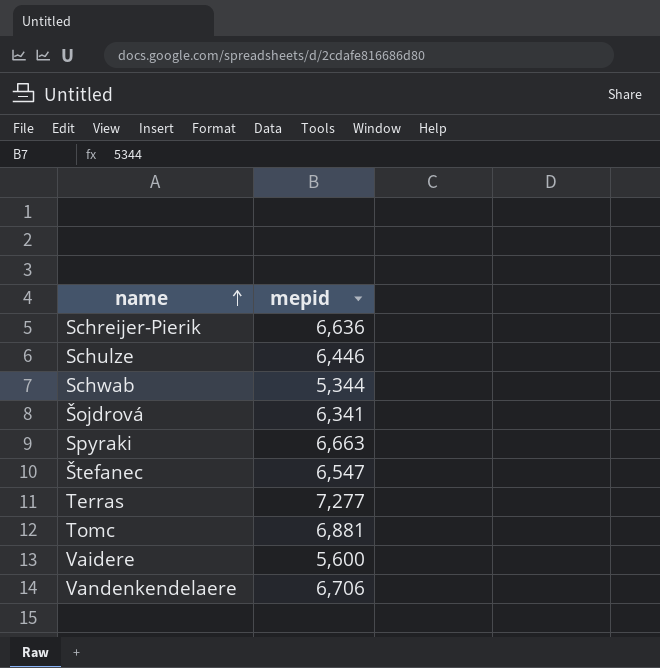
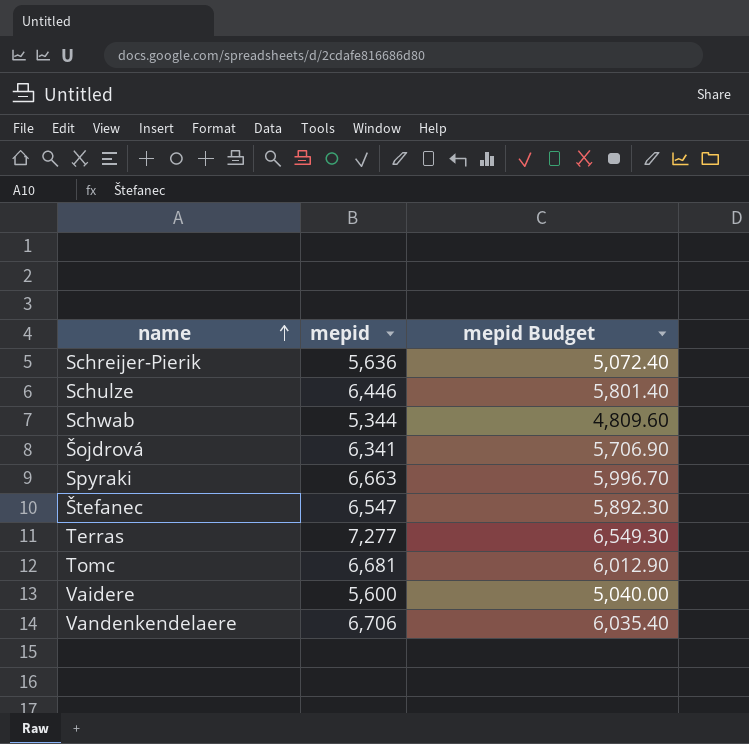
column mepid Budget | formula: none -> [mepid] * 0.9
Schreijer-Pierik | mepid: 6,636 -> 5,636
Tomc | mepid: 6,881 -> 6,681

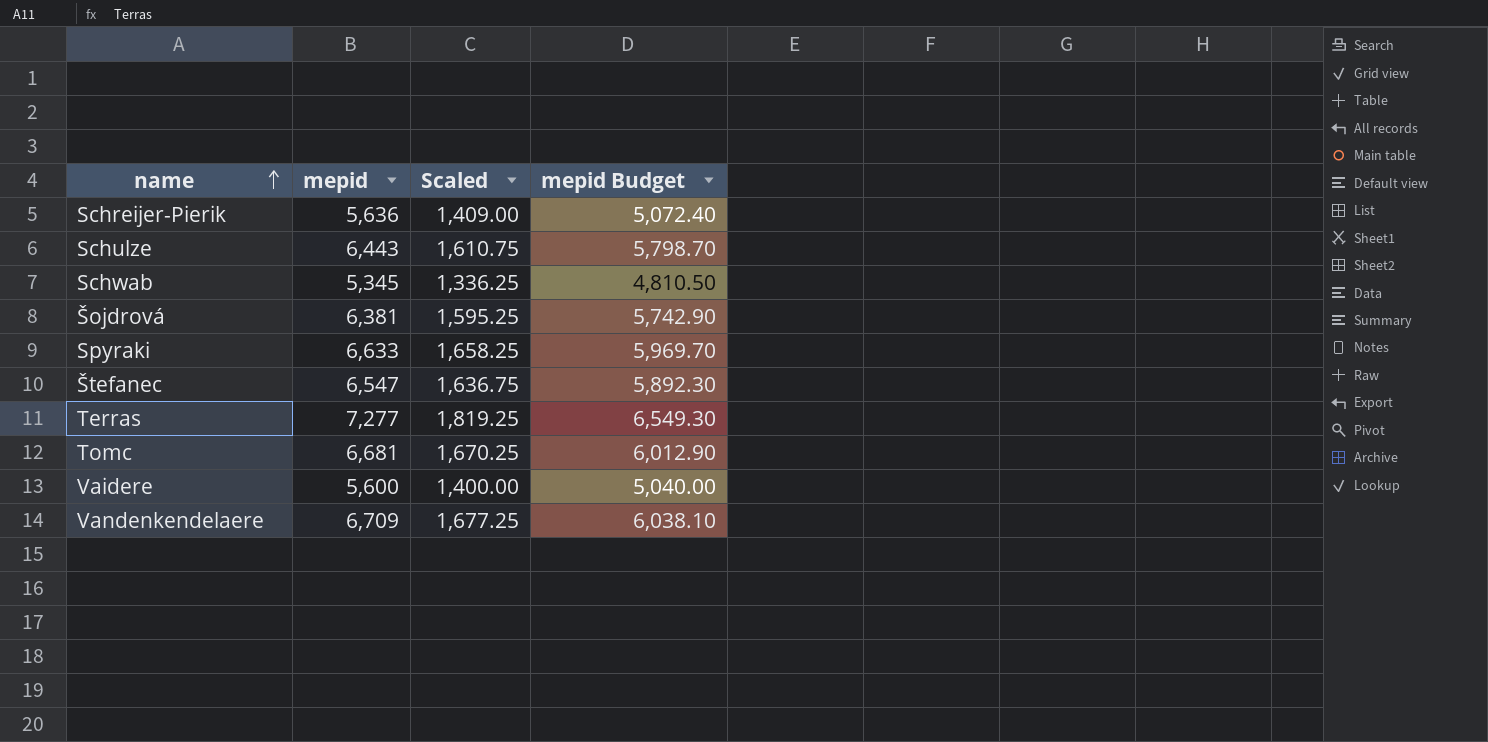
column Scaled | formula: none -> [mepid] * 0.25
Schulze | mepid: 6,446 -> 6,443
Schulze | mepid Budget: 5,801.40 -> 5,798.70
Schwab | mepid: 5,344 -> 5,345
Schwab | mepid Budget: 4,809.60 -> 4,810.50
Šojdrová | mepid: 6,341 -> 6,381
Šojdrová | mepid Budget: 5,706.90 -> 5,742.90
Spyraki | mepid: 6,663 -> 6,633
Spyraki | mepid Budget: 5,996.70 -> 5,969.70
Vandenkendelaere | mepid: 6,706 -> 6,709
Vandenkendelaere | mepid Budget: 6,035.40 -> 6,038.10

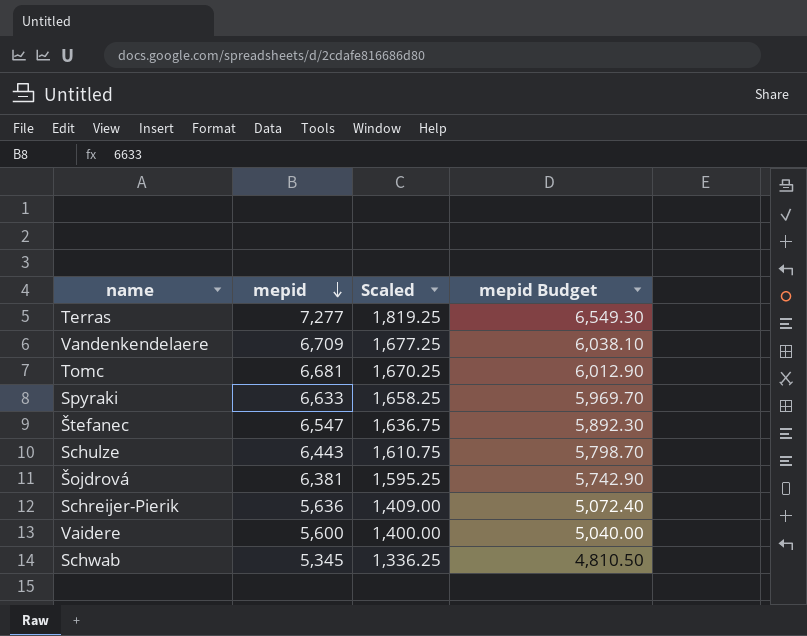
row order: name ascending -> mepid descending

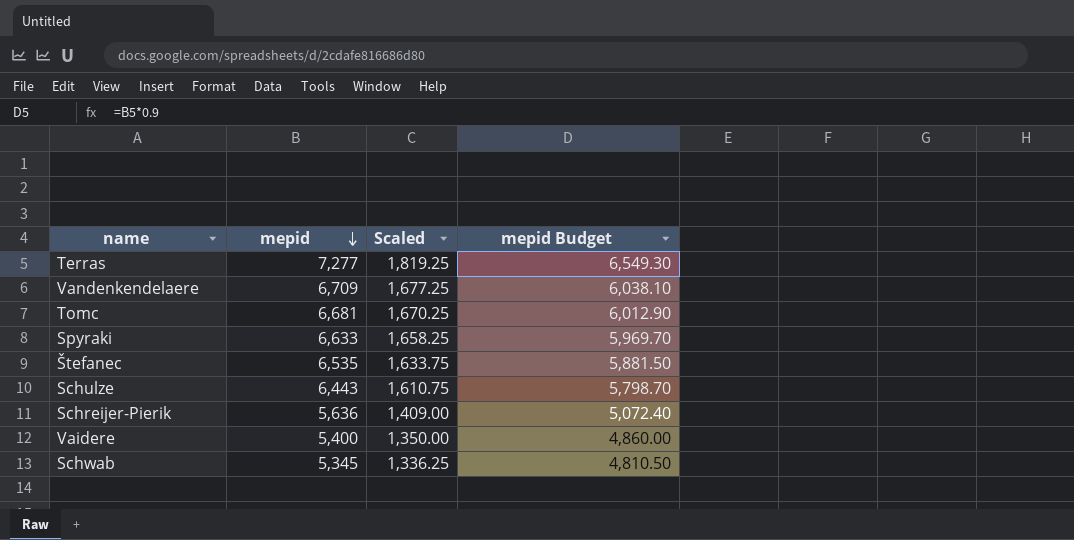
row Šojdrová: 6,381 | 1,595.25 | 5,742.90 -> none
Štefanec | mepid: 6,547 -> 6,535
Štefanec | Scaled: 1,636.75 -> 1,633.75
Štefanec | mepid Budget: 5,892.30 -> 5,881.50
Vaidere | mepid: 5,600 -> 5,400
Vaidere | Scaled: 1,400.00 -> 1,350.00
Vaidere | mepid Budget: 5,040.00 -> 4,860.00

